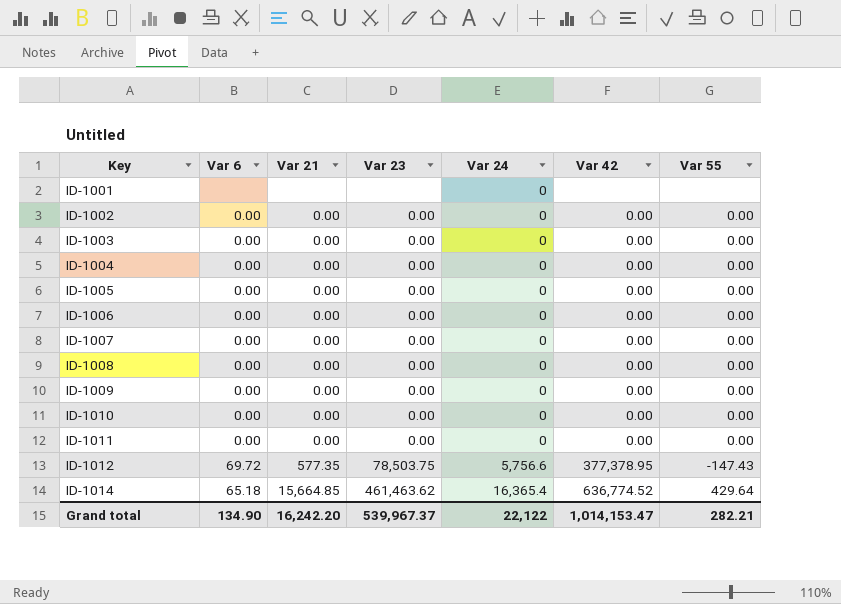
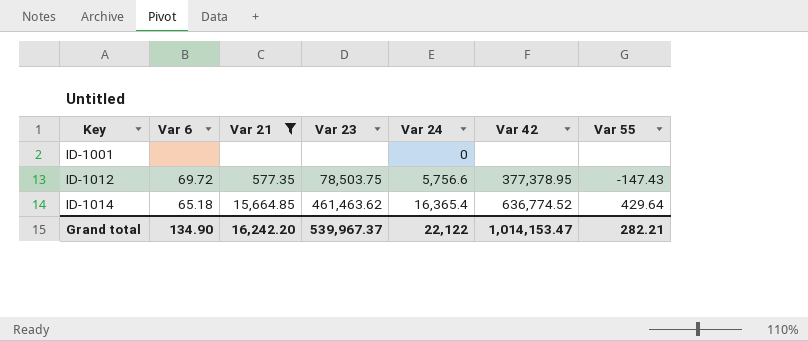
filter: none -> Var 21 != 0.00

